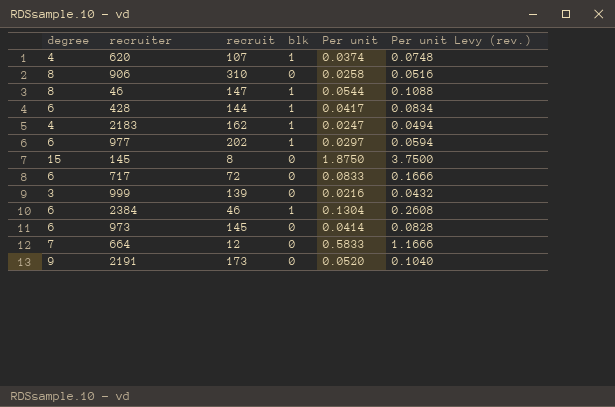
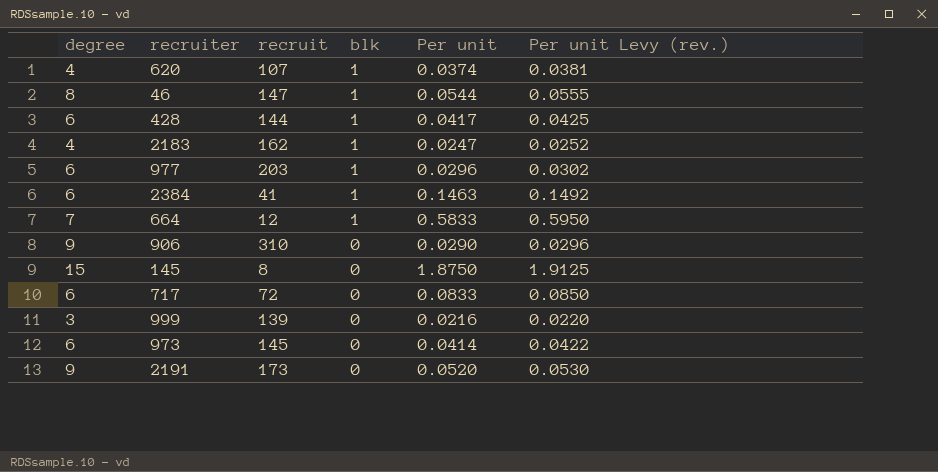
row order: none -> blk descending
column Per unit Levy (rev.) | formula: [Per unit] * 2 -> [Per unit] * 1.02
977 | recruit: 202 -> 203
977 | Per unit: 0.0297 -> 0.0296
2384 | recruit: 46 -> 41
2384 | Per unit: 0.1304 -> 0.1463
664 | blk: 0 -> 1
906 | degree: 8 -> 9
906 | Per unit: 0.0258 -> 0.0290

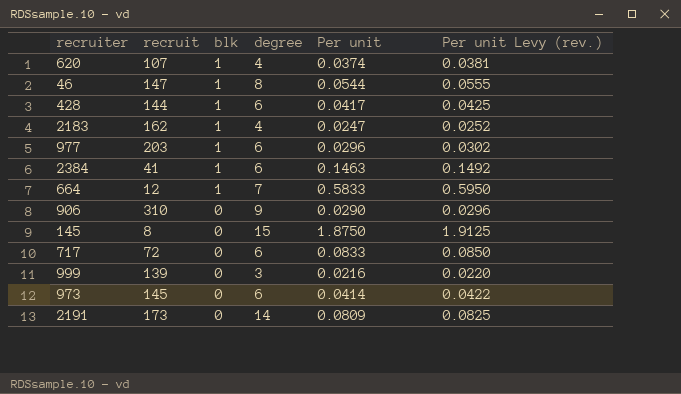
column degree | position: 1 -> 4
2191 | degree: 9 -> 14
2191 | Per unit: 0.0520 -> 0.0809
2191 | Per unit Levy (rev.): 0.0530 -> 0.0825

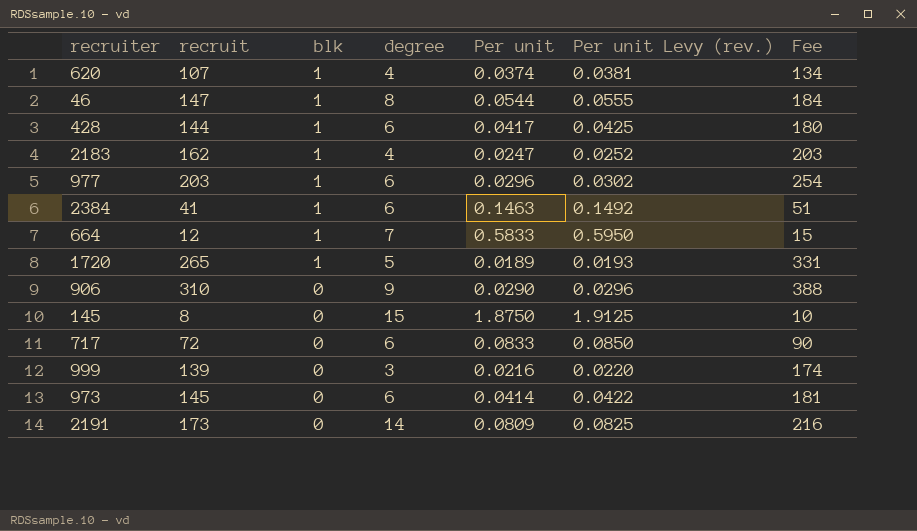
column Fee | formula: none -> [recruit] * 1.25
row 1720: none -> 265 | 1 | 5 | 0.0189 | 0.0193 | 331

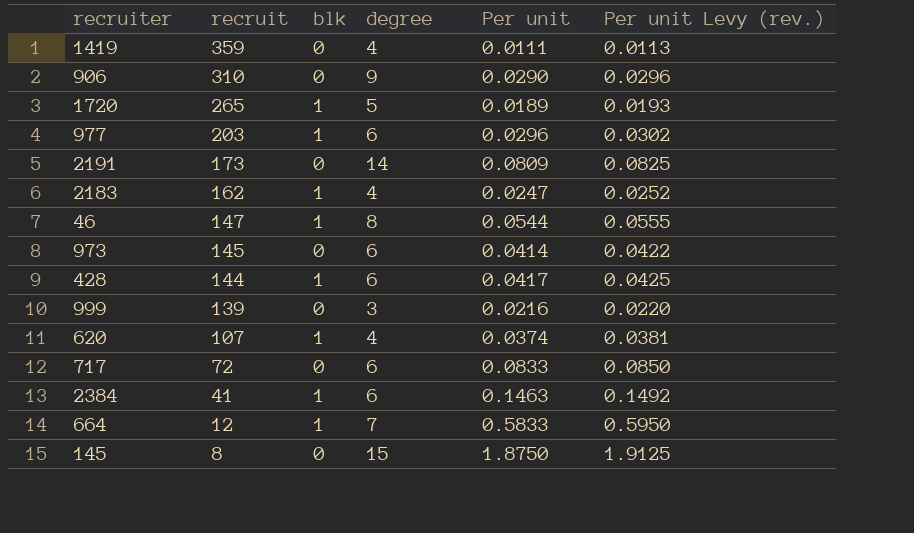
row order: blk descending -> recruit descending
column Fee | formula: [recruit] * 1.25 -> none
row 1419: none -> 359 | 0 | 4 | 0.0111 | 0.0113

